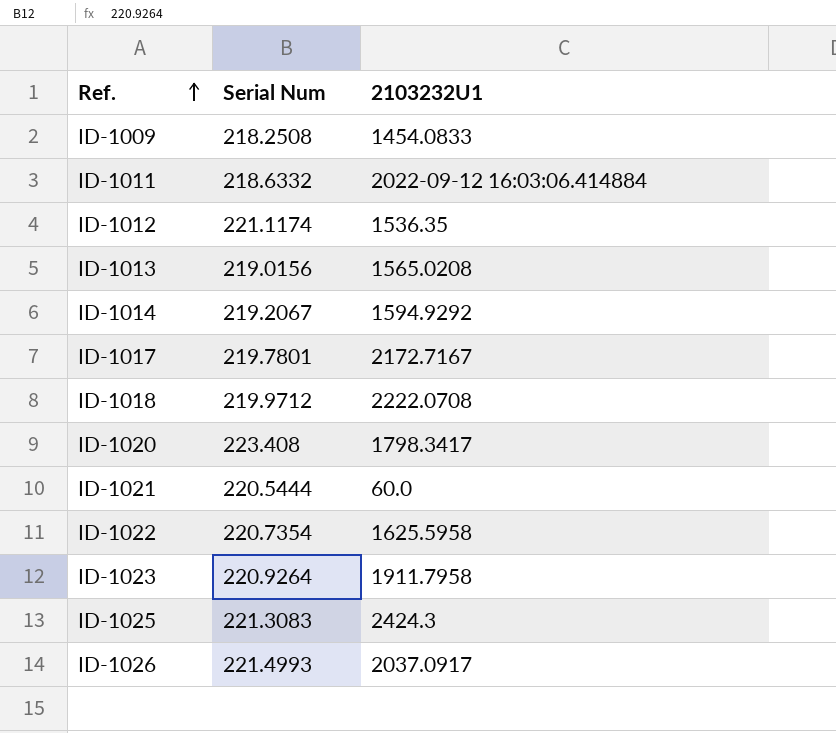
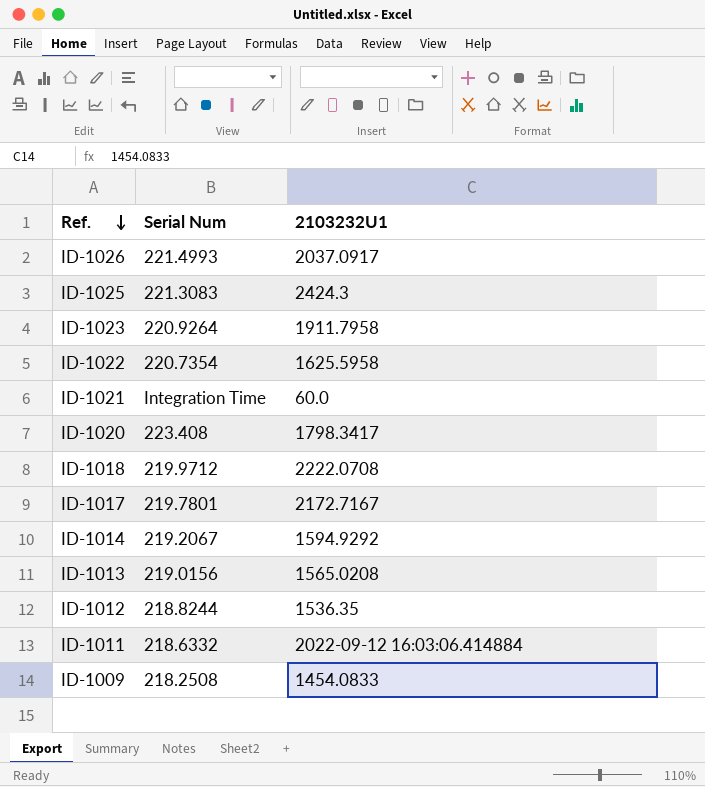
row order: Ref. ascending -> Ref. descending
ID-1021 | Serial Num: 220.5444 -> Integration Time
ID-1012 | Serial Num: 221.1174 -> 218.8244

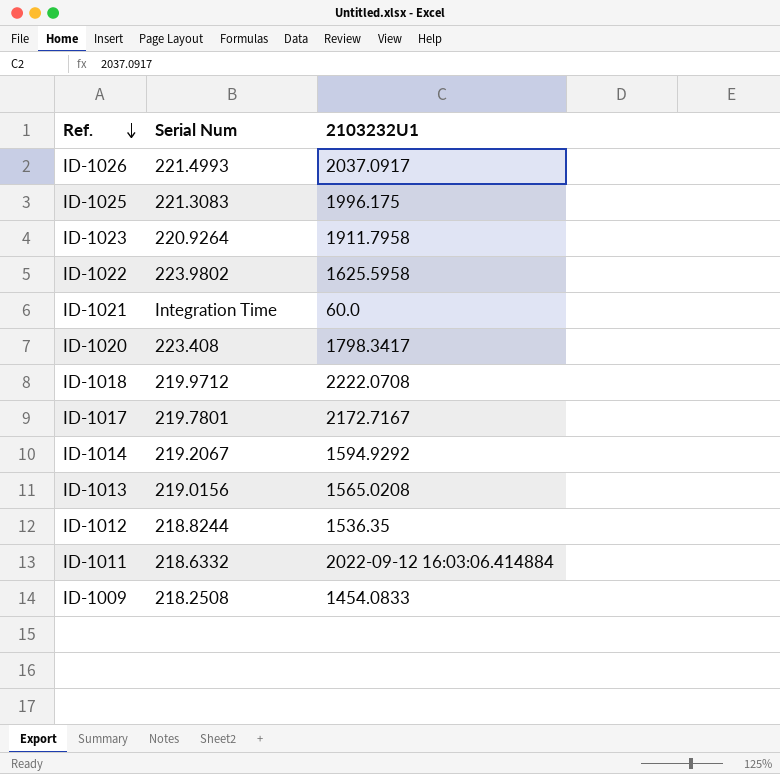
ID-1025 | 2103232U1: 2424.3 -> 1996.175
ID-1022 | Serial Num: 220.7354 -> 223.9802

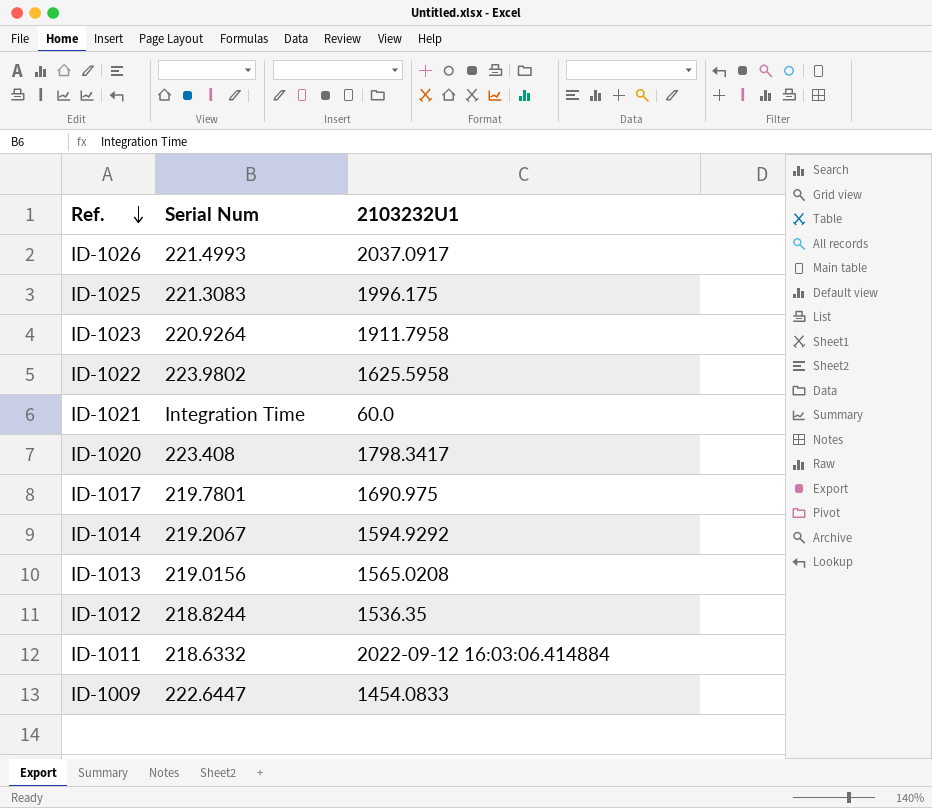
row ID-1018: 219.9712 | 2222.0708 -> none
ID-1017 | 2103232U1: 2172.7167 -> 1690.975
ID-1009 | Serial Num: 218.2508 -> 222.6447

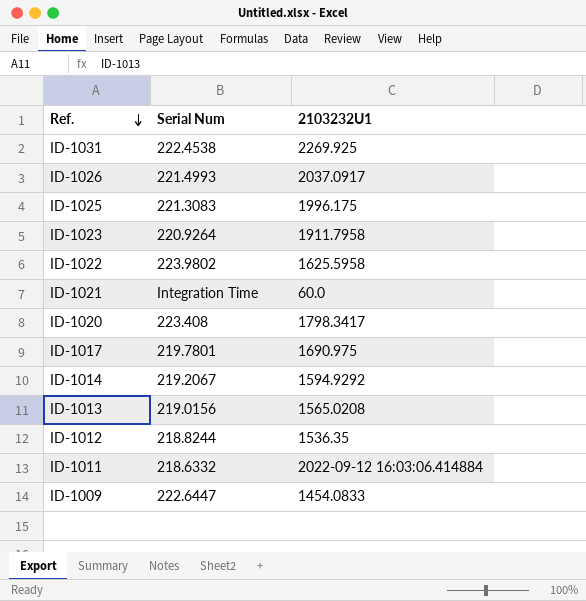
row ID-1031: none -> 222.4538 | 2269.925

